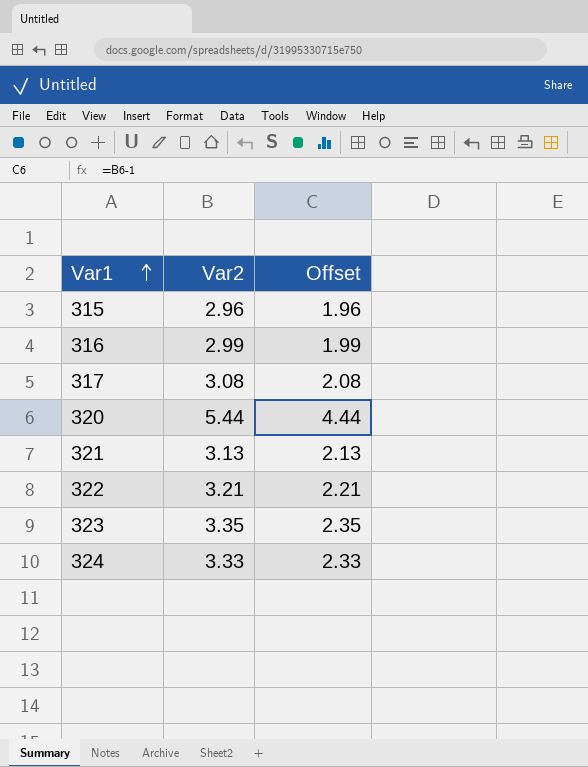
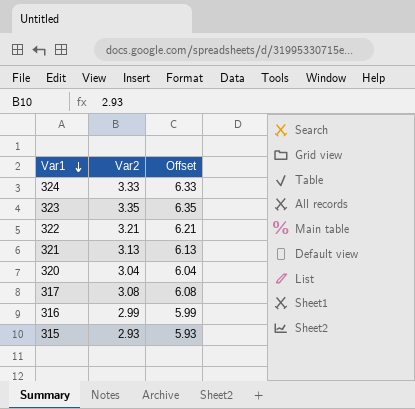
row order: Var1 ascending -> Var1 descending
column Offset | formula: [Var2] - 1 -> [Var2] + 3
320 | Var2: 5.44 -> 3.04
315 | Var2: 2.96 -> 2.93

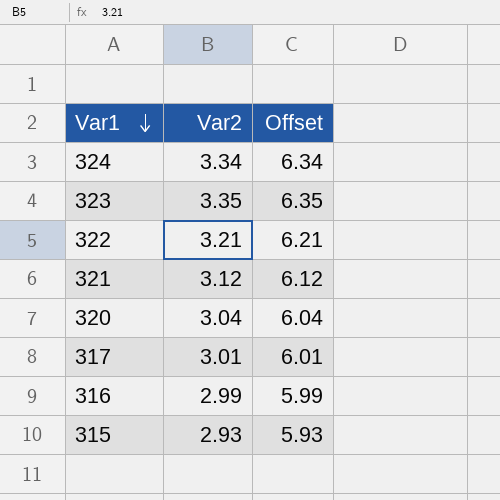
324 | Var2: 3.33 -> 3.34
324 | Offset: 6.33 -> 6.34
321 | Var2: 3.13 -> 3.12
321 | Offset: 6.13 -> 6.12
317 | Var2: 3.08 -> 3.01
317 | Offset: 6.08 -> 6.01

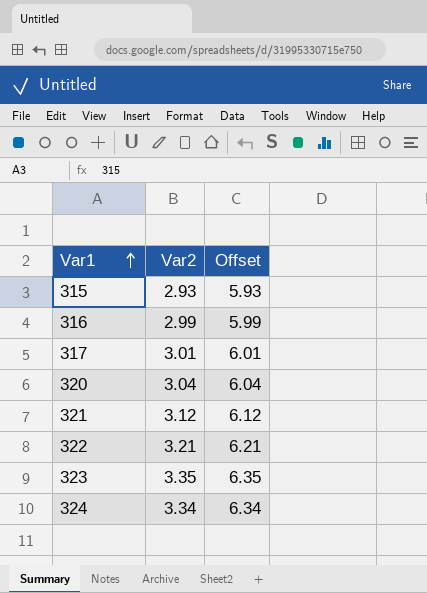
row order: Var1 descending -> Var1 ascending

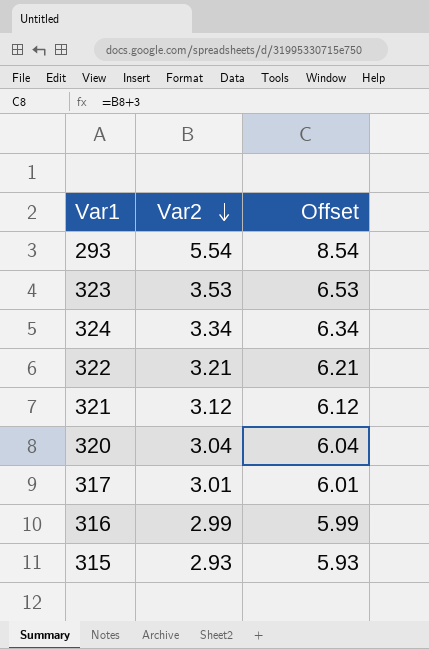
row order: Var1 ascending -> Var2 descending
row 293: none -> 5.54 | 8.54
323 | Var2: 3.35 -> 3.53
323 | Offset: 6.35 -> 6.53

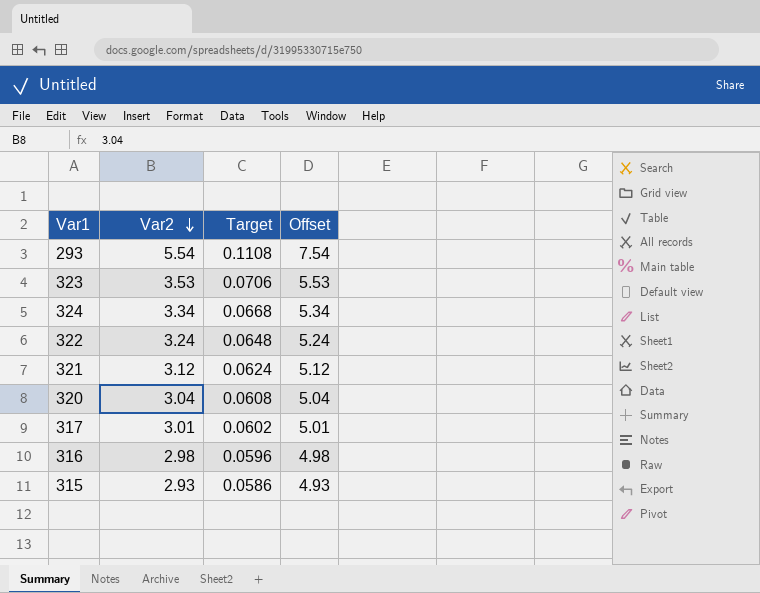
column Target | formula: none -> [Var2] * 0.02
column Offset | formula: [Var2] + 3 -> [Var2] + 2
322 | Var2: 3.21 -> 3.24
316 | Var2: 2.99 -> 2.98

